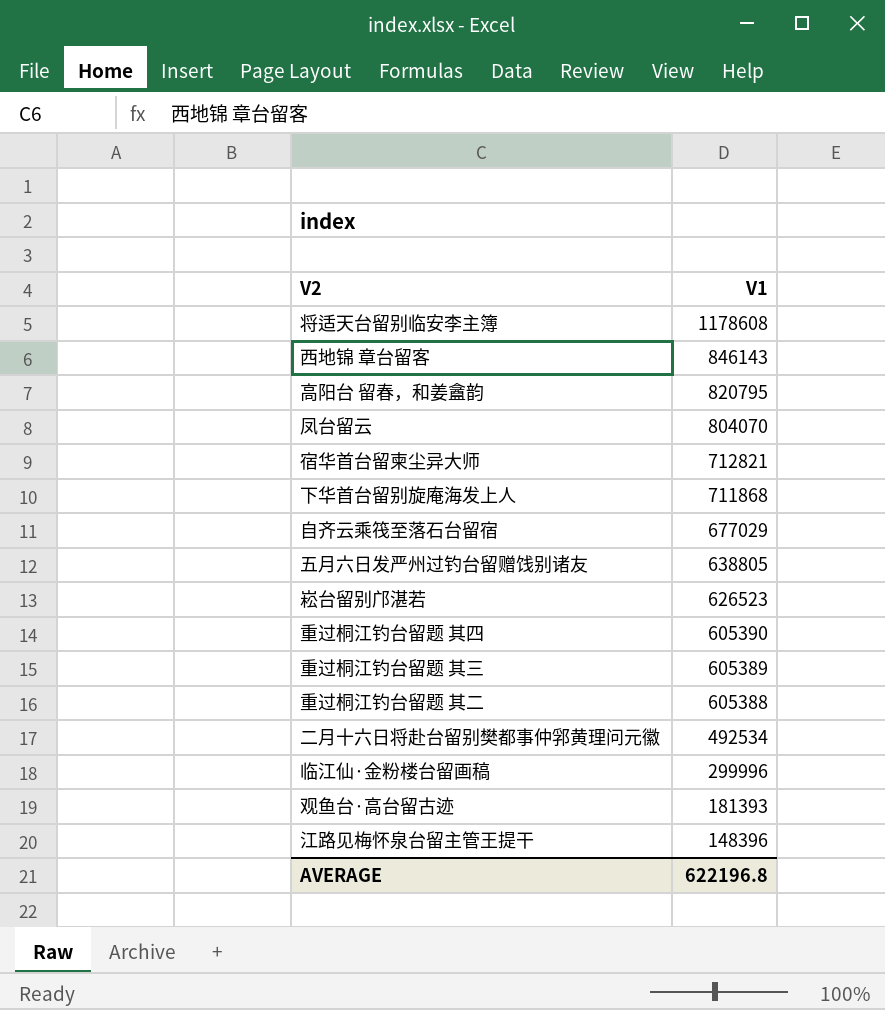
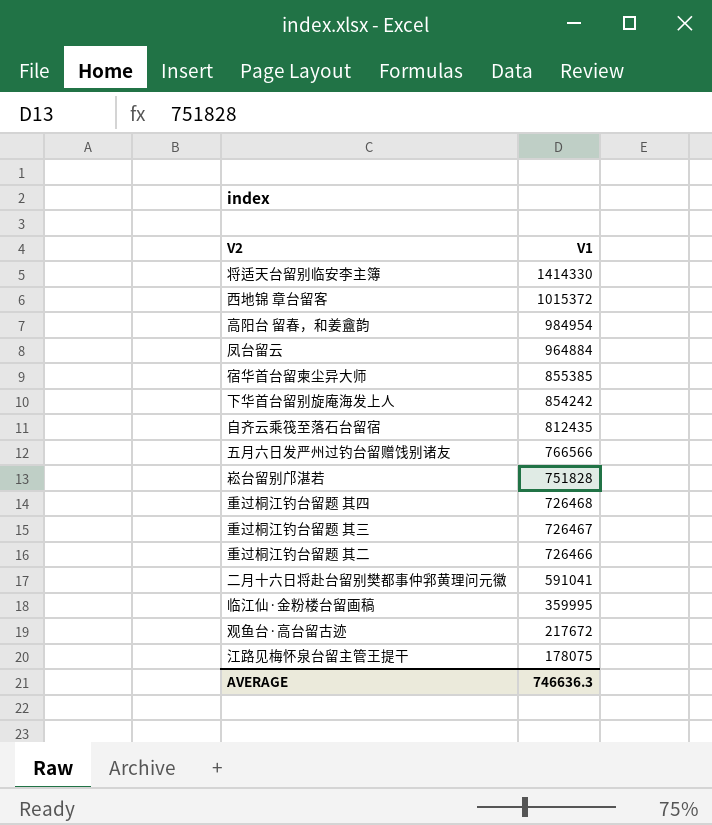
将适天台留别临安李主簿 | V1: 1178608 -> 1414330
西地锦 章台留客 | V1: 846143 -> 1015372
高阳台 留春，和姜盦韵 | V1: 820795 -> 984954
凤台留云 | V1: 804070 -> 964884
宿华首台留柬尘异大师 | V1: 712821 -> 855385
下华首台留别旋庵海发上人 | V1: 711868 -> 854242
自齐云乘筏至落石台留宿 | V1: 677029 -> 812435
五月六日发严州过钓台留赠饯别诸友 | V1: 638805 -> 766566
崧台留别邝湛若 | V1: 626523 -> 751828
重过桐江钓台留题 其四 | V1: 605390 -> 726468
重过桐江钓台留题 其三 | V1: 605389 -> 726467
重过桐江钓台留题 其二 | V1: 605388 -> 726466
二月十六日将赴台留别樊都事仲郛黄理问元徽 | V1: 492534 -> 591041
临江仙·金粉楼台留画稿 | V1: 299996 -> 359995
观鱼台·高台留古迹 | V1: 181393 -> 217672
江路见梅怀泉台留主管王提干 | V1: 148396 -> 178075
AVERAGE | V1: 622196.8 -> 746636.3

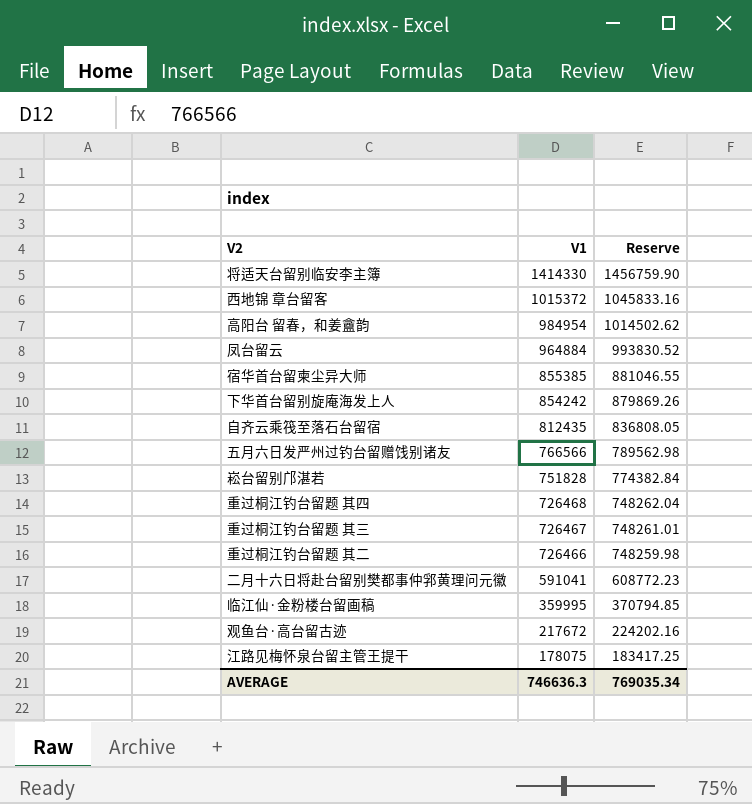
column Reserve | formula: none -> [V1] * 1.03

